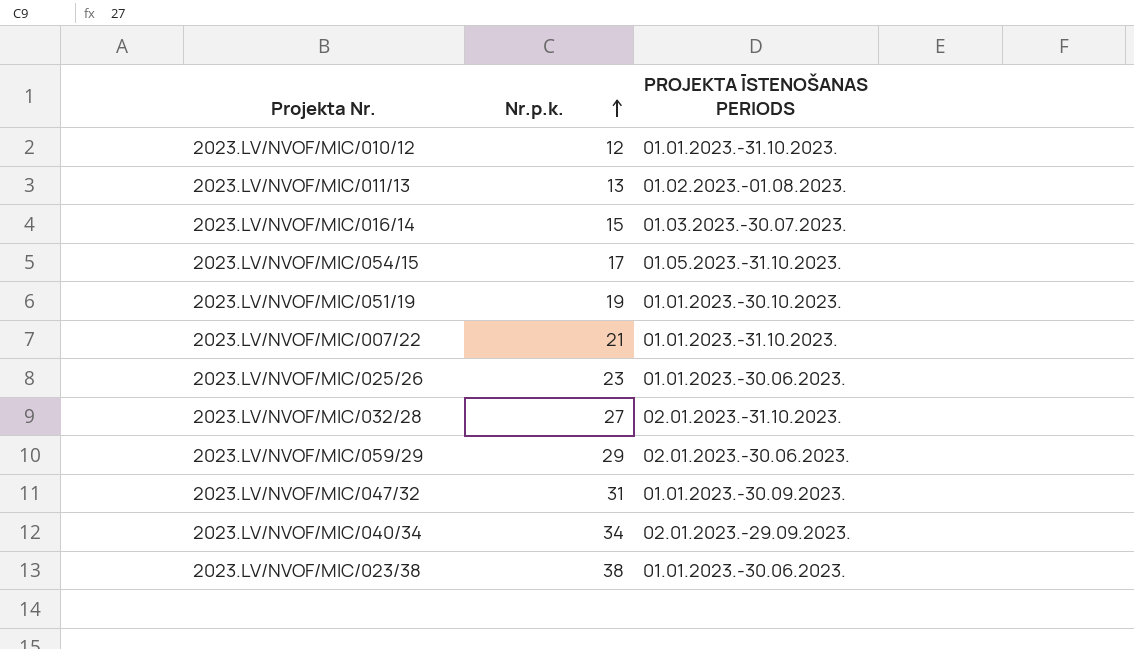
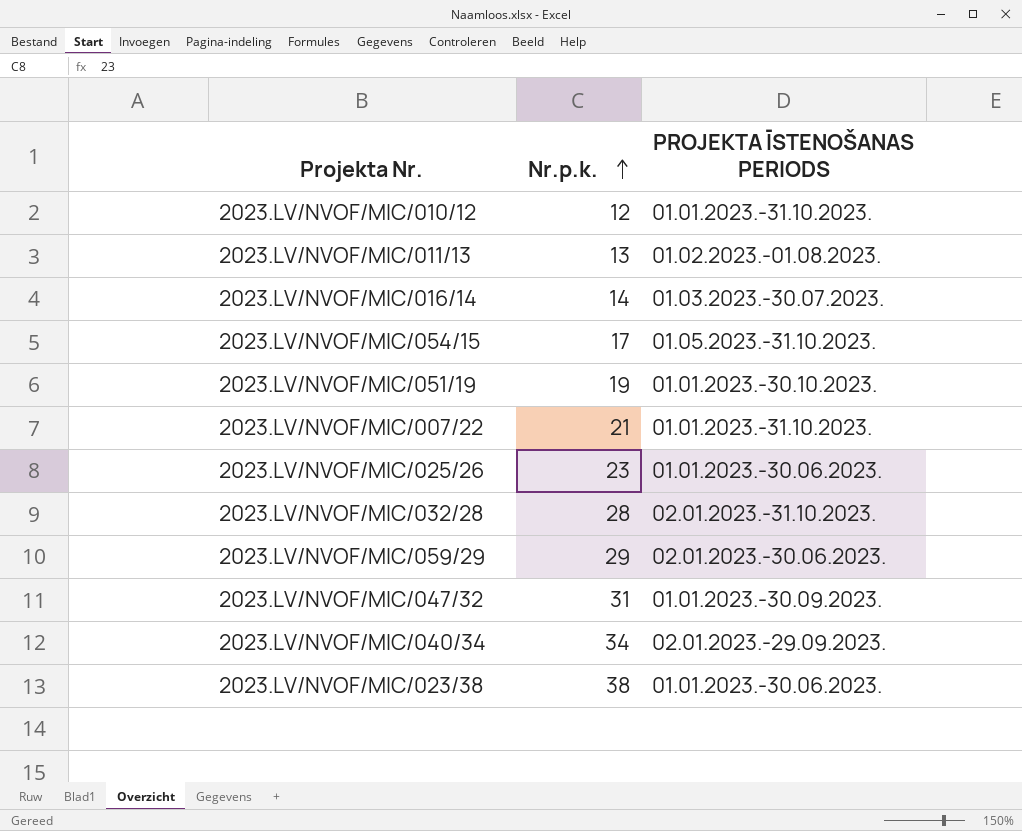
2023.LV/NVOF/MIC/016/14 | Nr.p.k.: 15 -> 14
2023.LV/NVOF/MIC/032/28 | Nr.p.k.: 27 -> 28

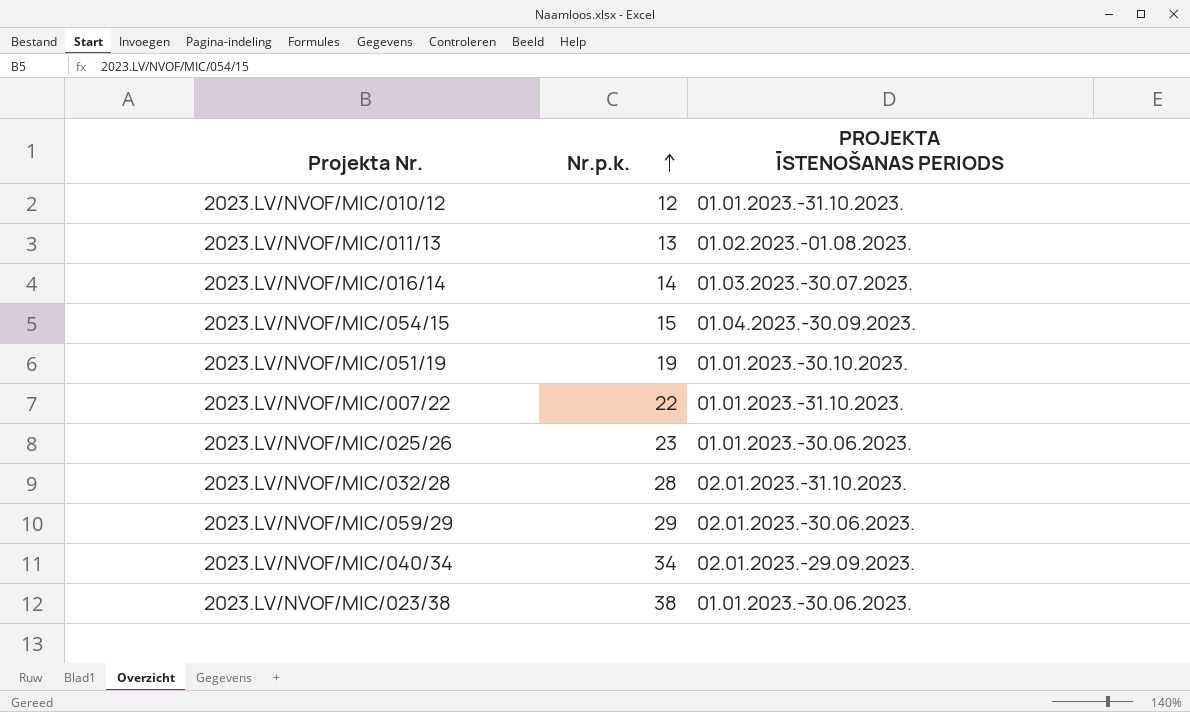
row 2023.LV/NVOF/MIC/047/32: 31 | 01.01.2023.-30.09.2023. -> none
2023.LV/NVOF/MIC/054/15 | Nr.p.k.: 17 -> 15
2023.LV/NVOF/MIC/054/15 | PROJEKTA ĪSTENOŠANAS PERIODS: 01.05.2023.-31.10.2023. -> 01.04.2023.-30.09.2023.
2023.LV/NVOF/MIC/007/22 | Nr.p.k.: 21 -> 22

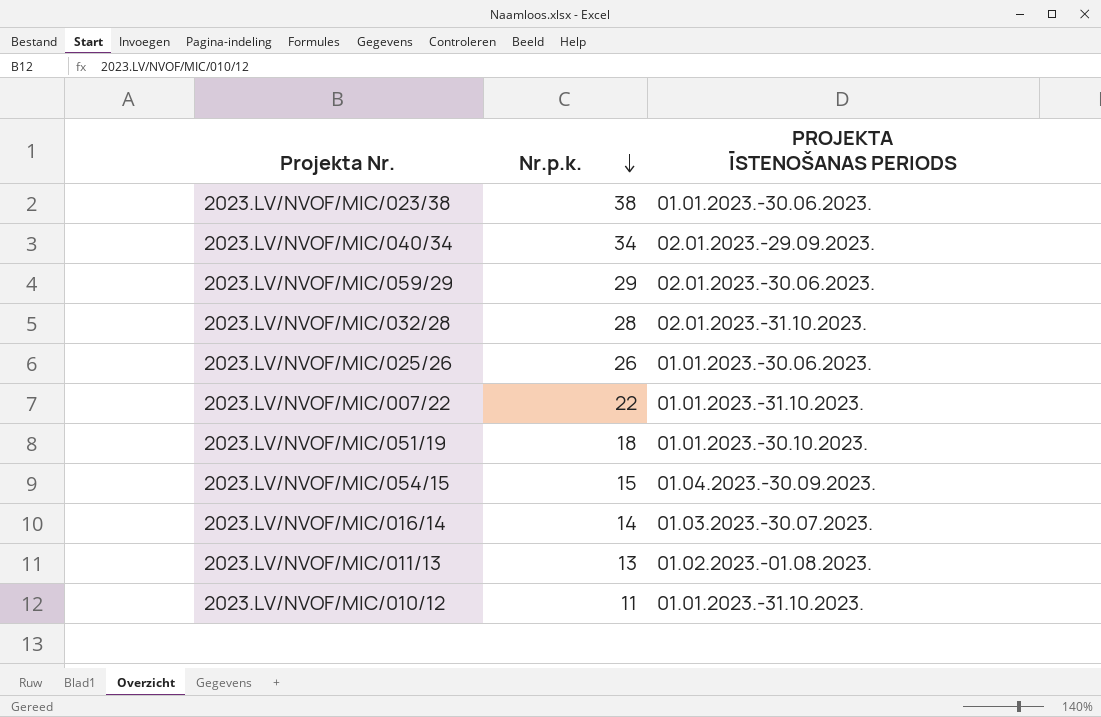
row order: Nr.p.k. ascending -> Nr.p.k. descending
2023.LV/NVOF/MIC/025/26 | Nr.p.k.: 23 -> 26
2023.LV/NVOF/MIC/051/19 | Nr.p.k.: 19 -> 18
2023.LV/NVOF/MIC/010/12 | Nr.p.k.: 12 -> 11

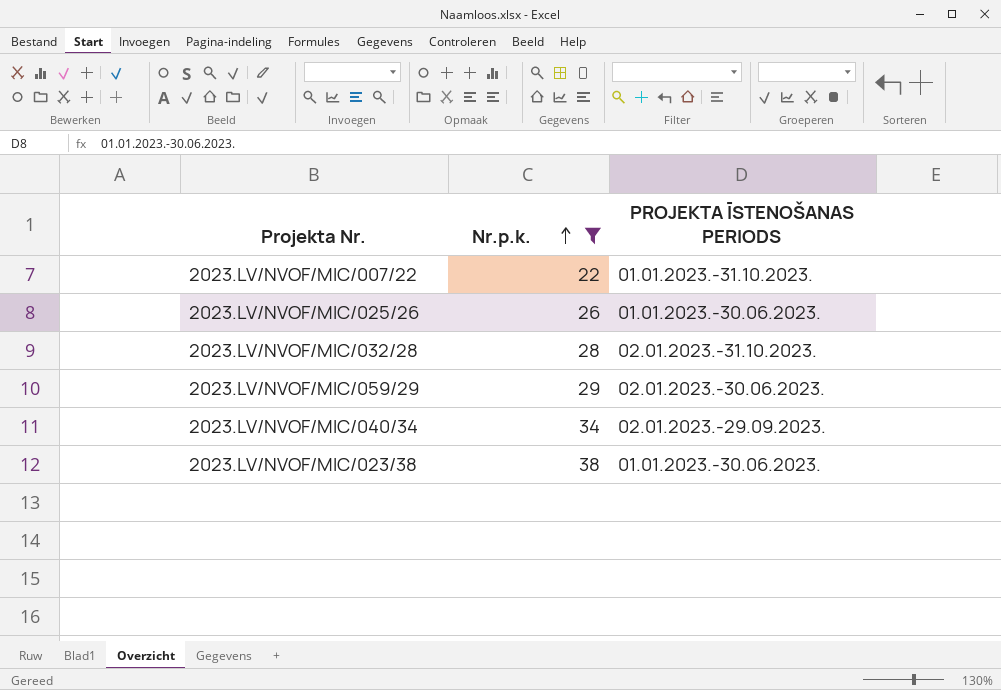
filter: none -> Nr.p.k. >= 22
row order: Nr.p.k. descending -> Nr.p.k. ascending

